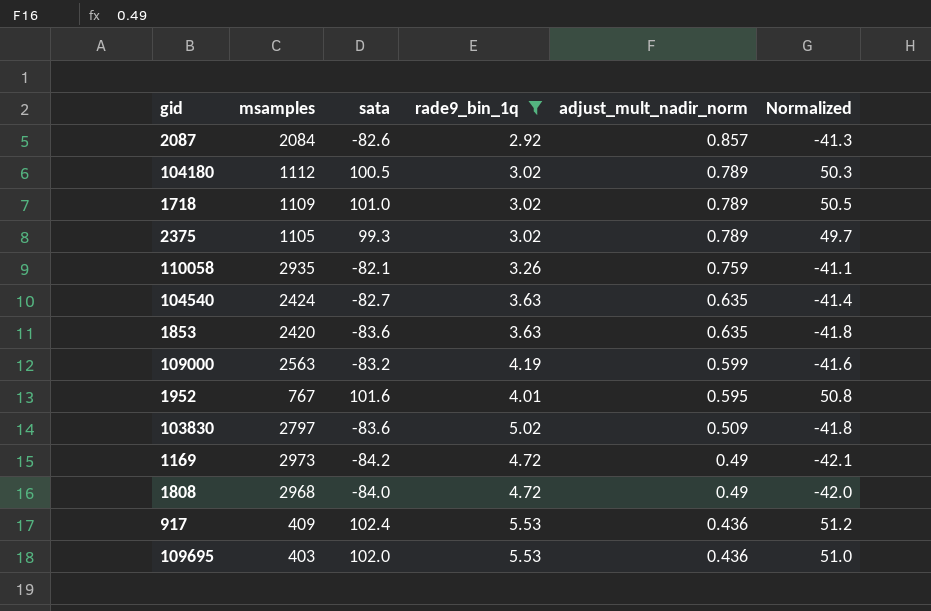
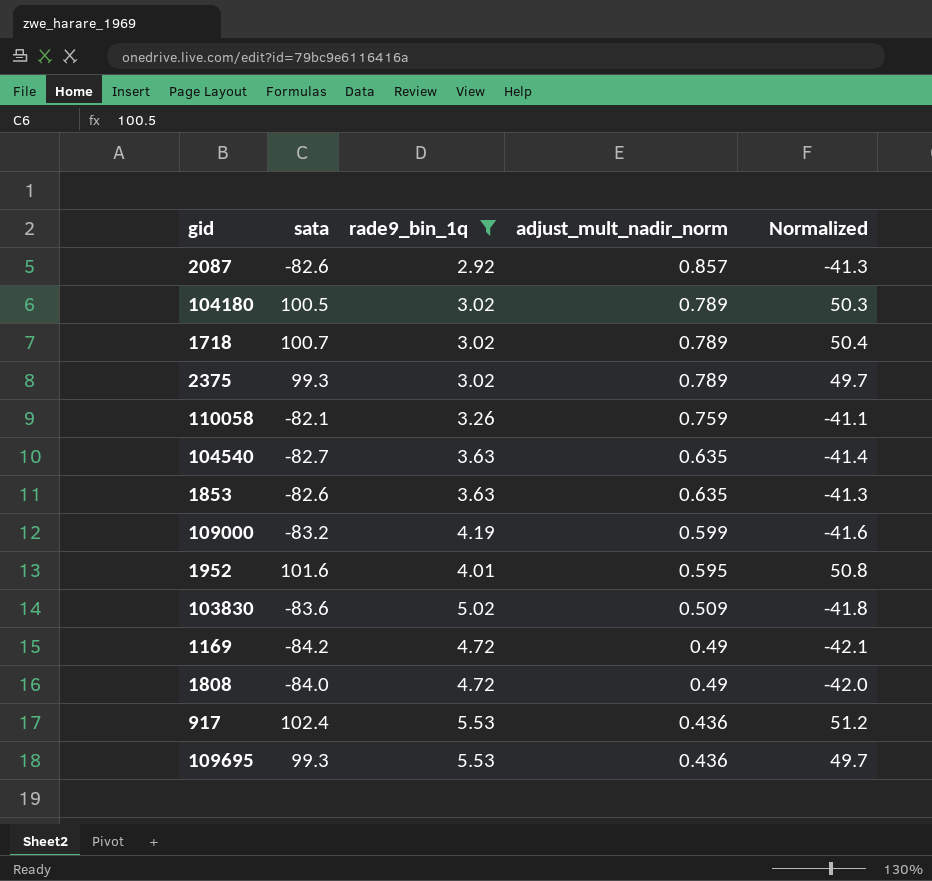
column msamples | position: 2 -> none
1718 | sata: 101.0 -> 100.7
1718 | Normalized: 50.5 -> 50.4
1853 | sata: -83.6 -> -82.6
1853 | Normalized: -41.8 -> -41.3
109695 | sata: 102.0 -> 99.3
109695 | Normalized: 51.0 -> 49.7

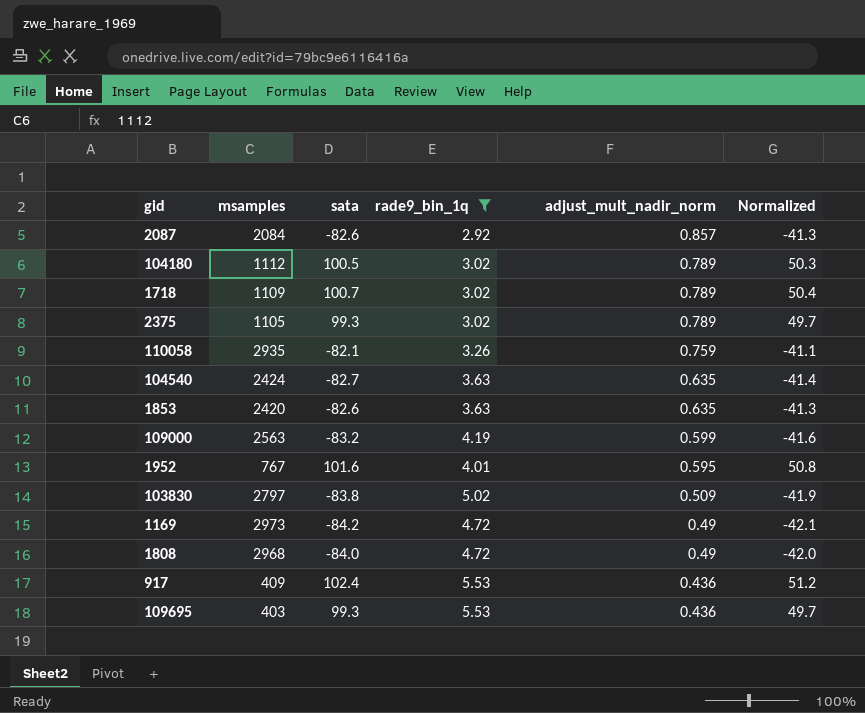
column msamples | position: none -> 2
103830 | sata: -83.6 -> -83.8
103830 | Normalized: -41.8 -> -41.9

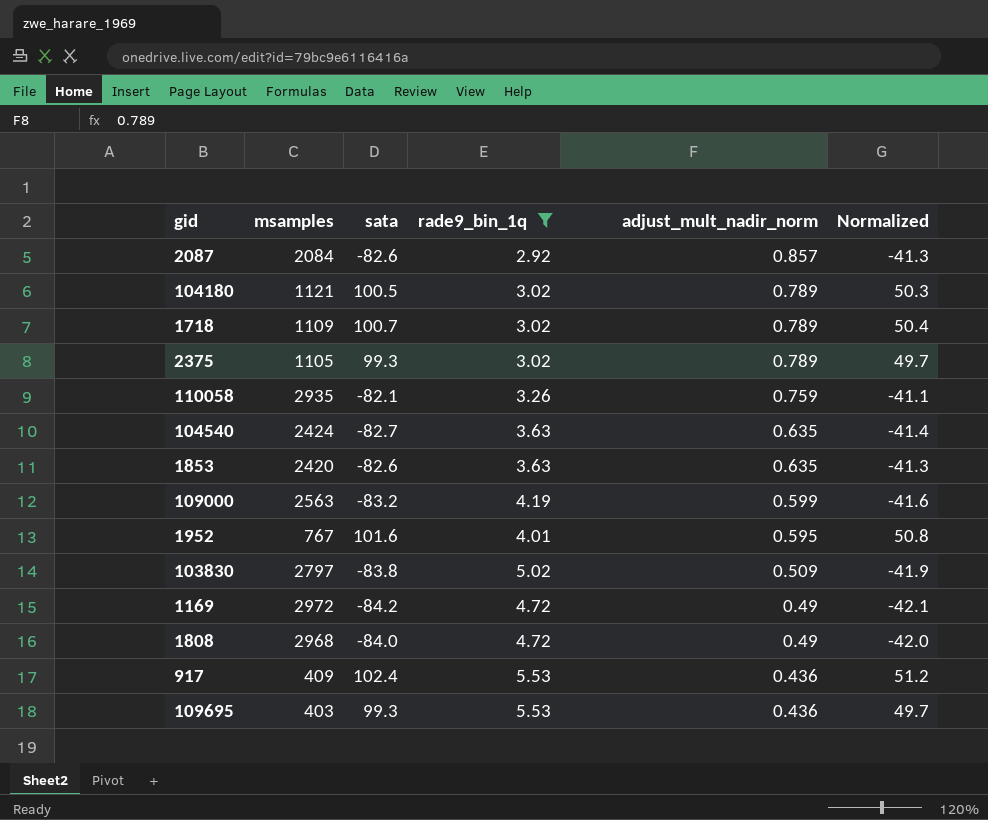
104180 | msamples: 1112 -> 1121
1169 | msamples: 2973 -> 2972

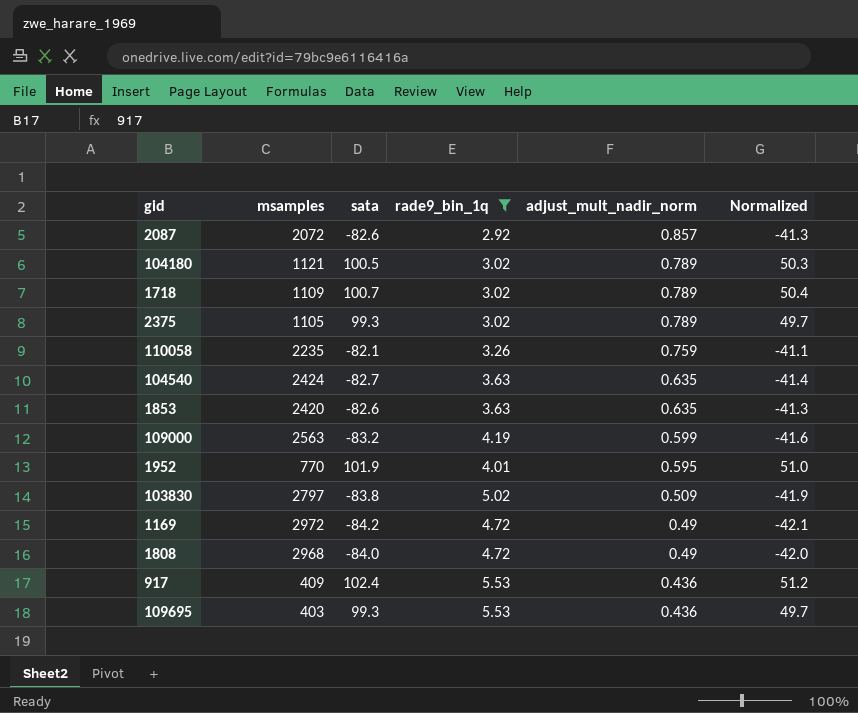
2087 | msamples: 2084 -> 2072
110058 | msamples: 2935 -> 2235
1952 | msamples: 767 -> 770
1952 | sata: 101.6 -> 101.9
1952 | Normalized: 50.8 -> 51.0

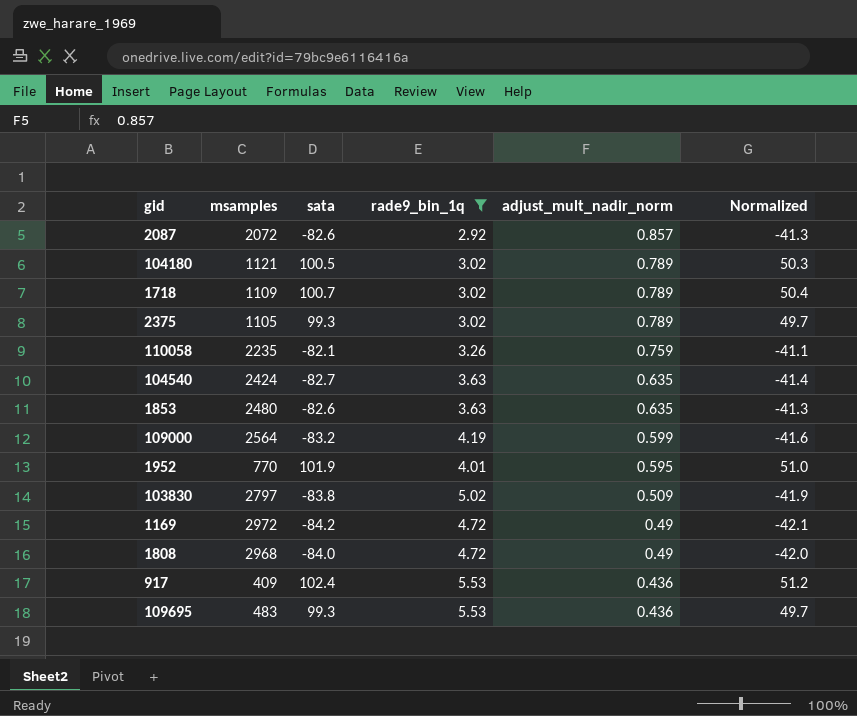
1853 | msamples: 2420 -> 2480
109000 | msamples: 2563 -> 2564
109695 | msamples: 403 -> 483

